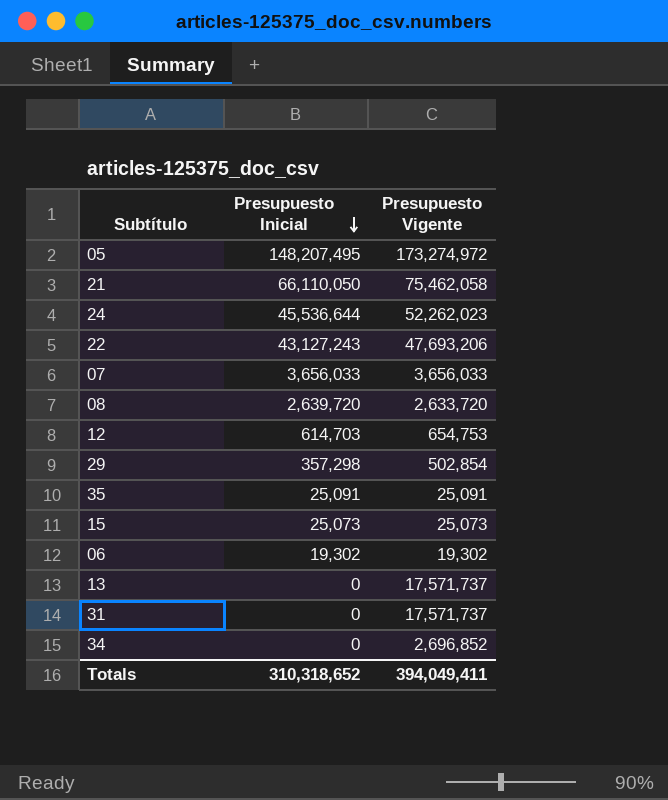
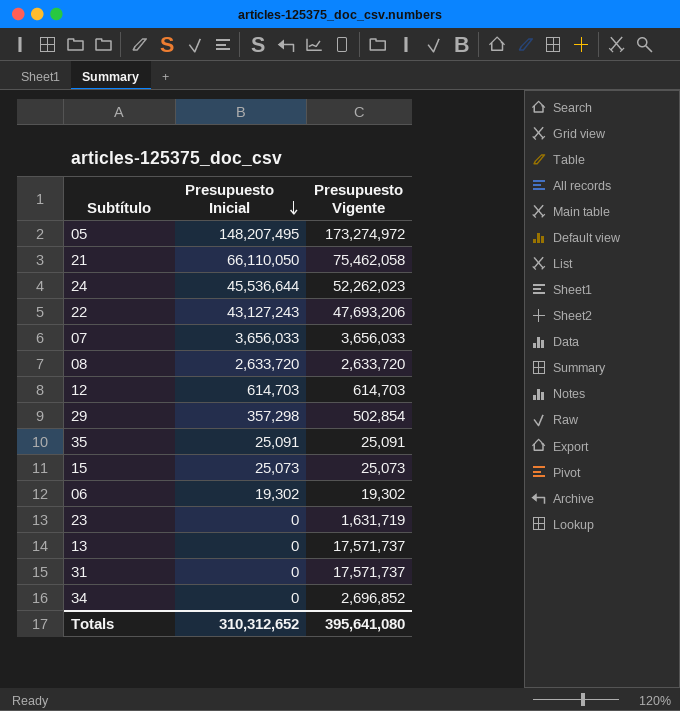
08 | Presupuesto Inicial: 2,639,720 -> 2,633,720
12 | Presupuesto Vigente: 654,753 -> 614,703
row 23: none -> 0 | 1,631,719
Totals | Presupuesto Inicial: 310,318,652 -> 310,312,652
Totals | Presupuesto Vigente: 394,049,411 -> 395,641,080

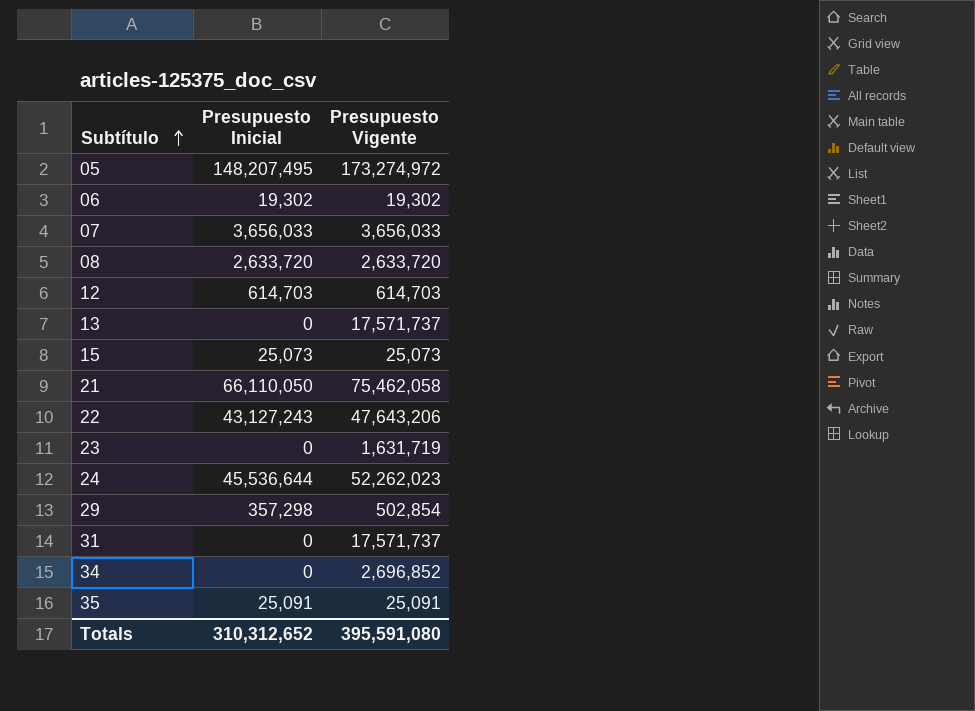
row order: Presupuesto Inicial descending -> Subtítulo ascending
22 | Presupuesto Vigente: 47,693,206 -> 47,643,206
Totals | Presupuesto Vigente: 395,641,080 -> 395,591,080

